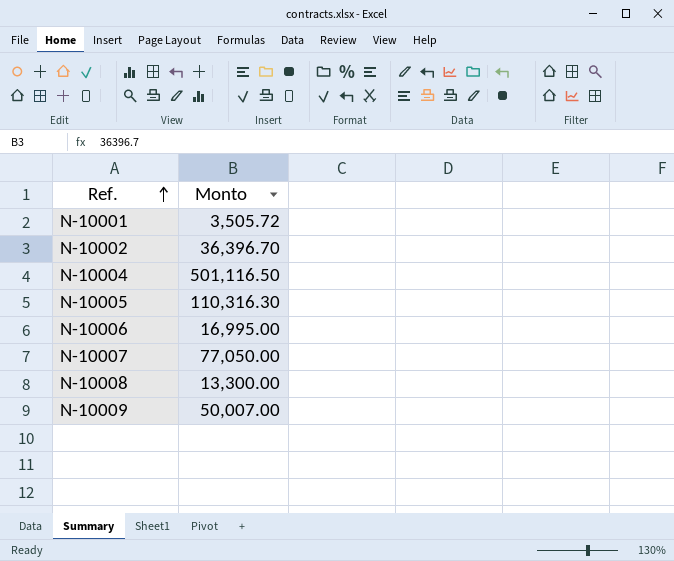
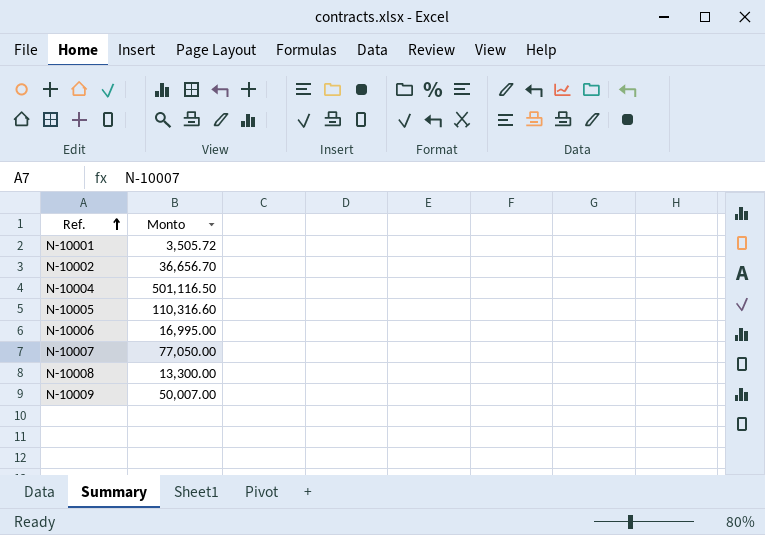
N-10002 | Monto: 36,396.70 -> 36,656.70
N-10005 | Monto: 110,316.30 -> 110,316.60

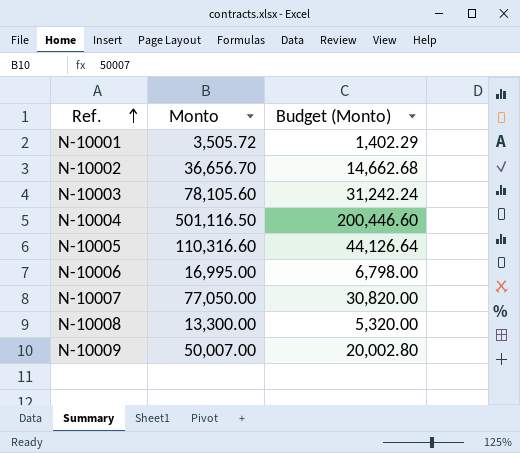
column Budget (Monto) | formula: none -> [Monto] * 0.4
row N-10003: none -> 78,105.60 | 31,242.24

